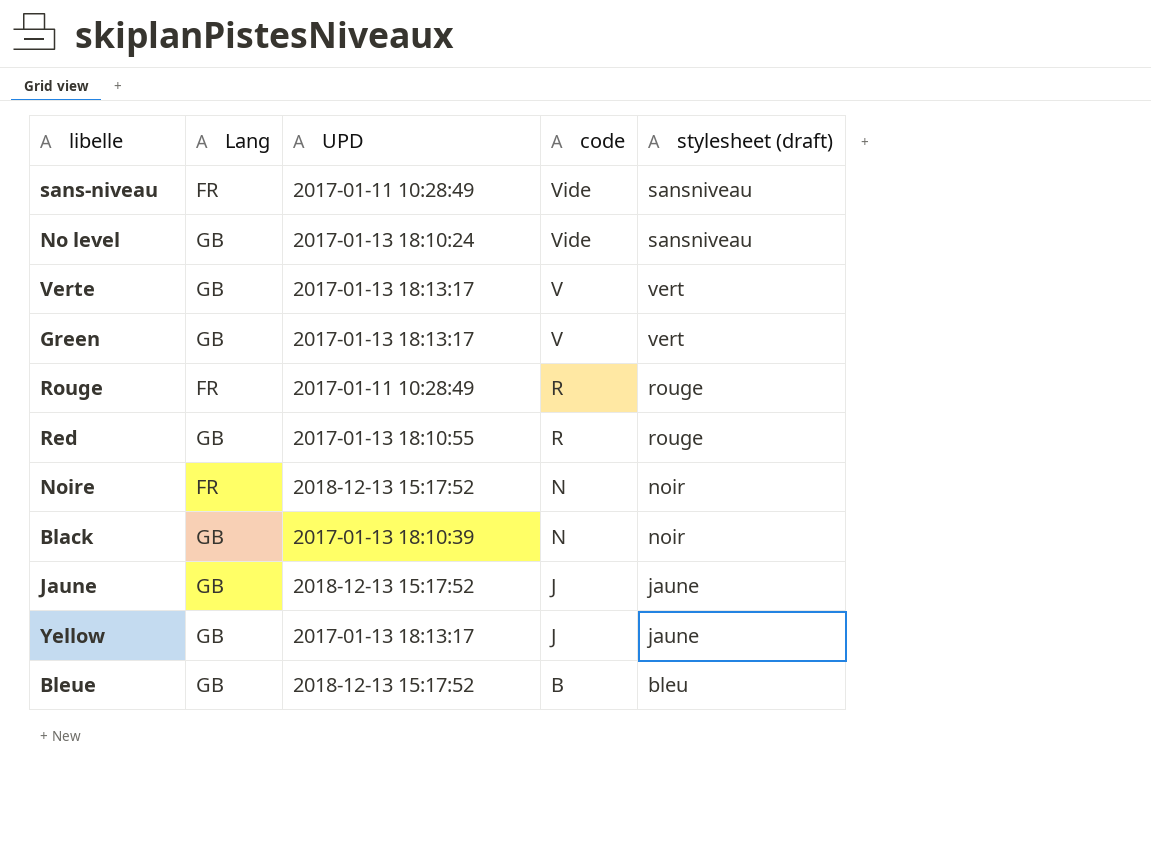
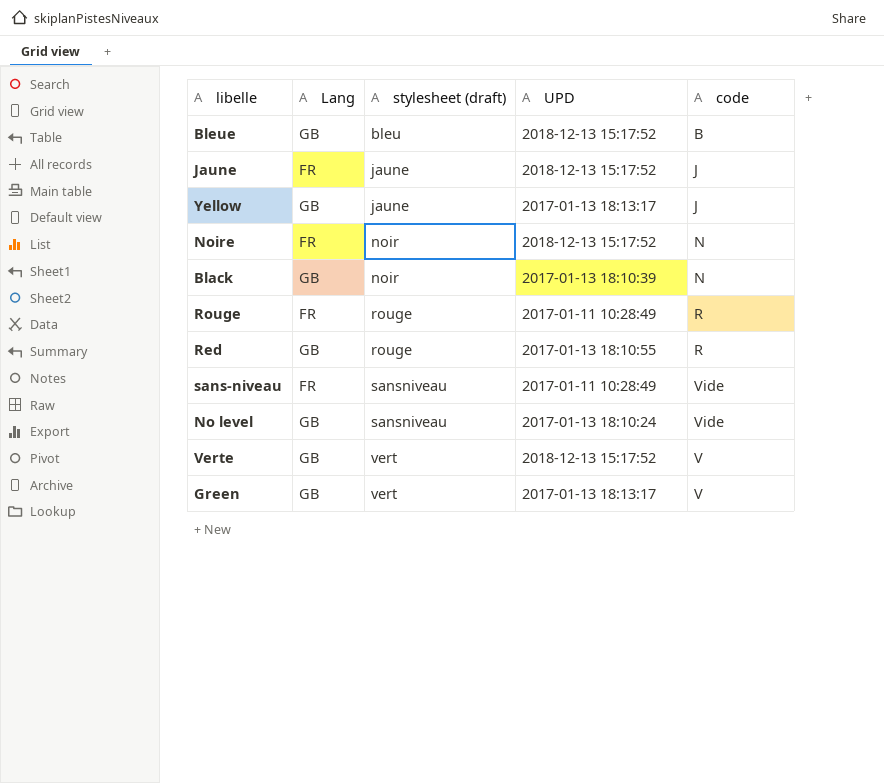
row order: code descending -> stylesheet (draft) ascending
column stylesheet (draft) | position: 5 -> 3
Jaune | Lang: GB -> FR
Verte | UPD: 2017-01-13 18:13:17 -> 2018-12-13 15:17:52

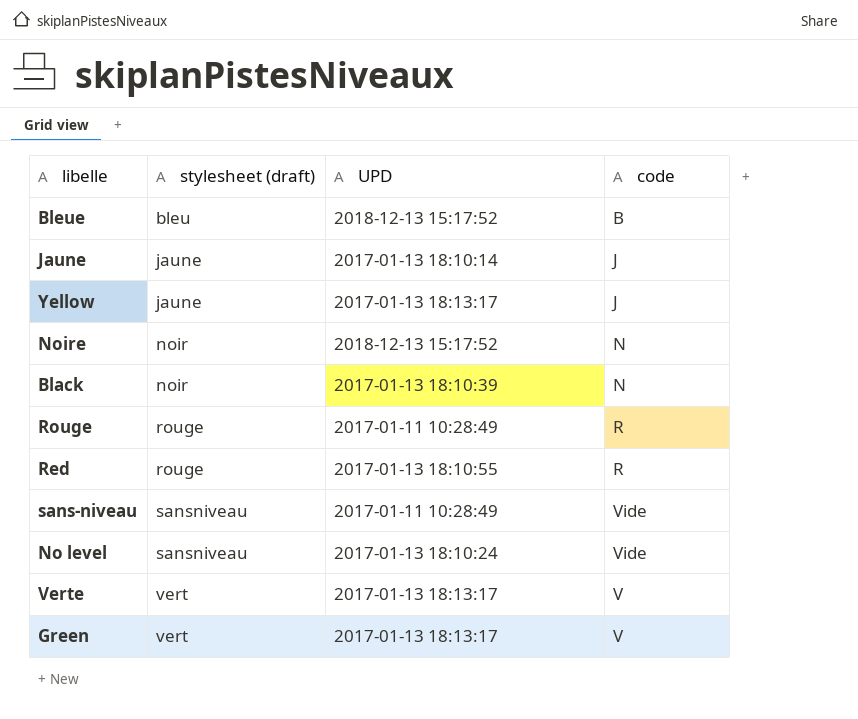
column Lang | position: 2 -> none
Jaune | UPD: 2018-12-13 15:17:52 -> 2017-01-13 18:10:14
Verte | UPD: 2018-12-13 15:17:52 -> 2017-01-13 18:13:17

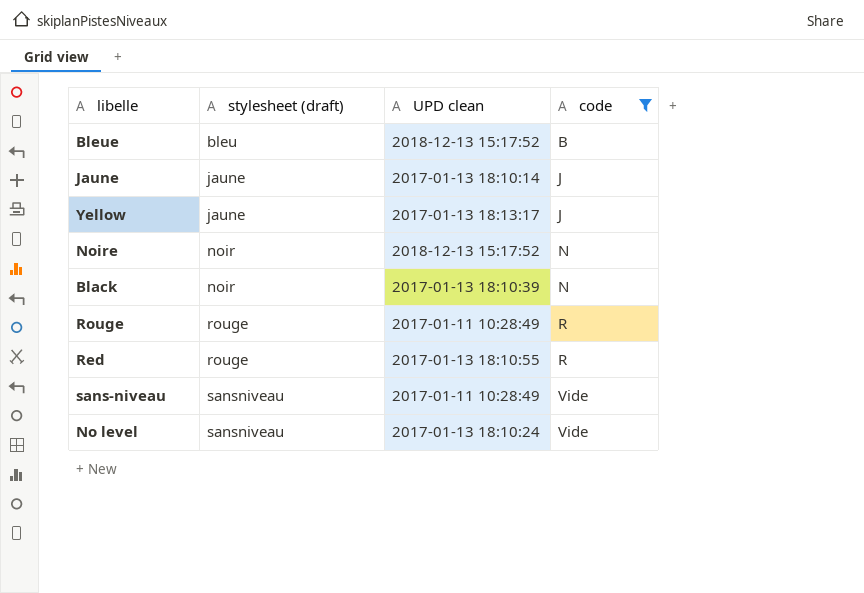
filter: none -> code != V
column name: UPD -> UPD clean

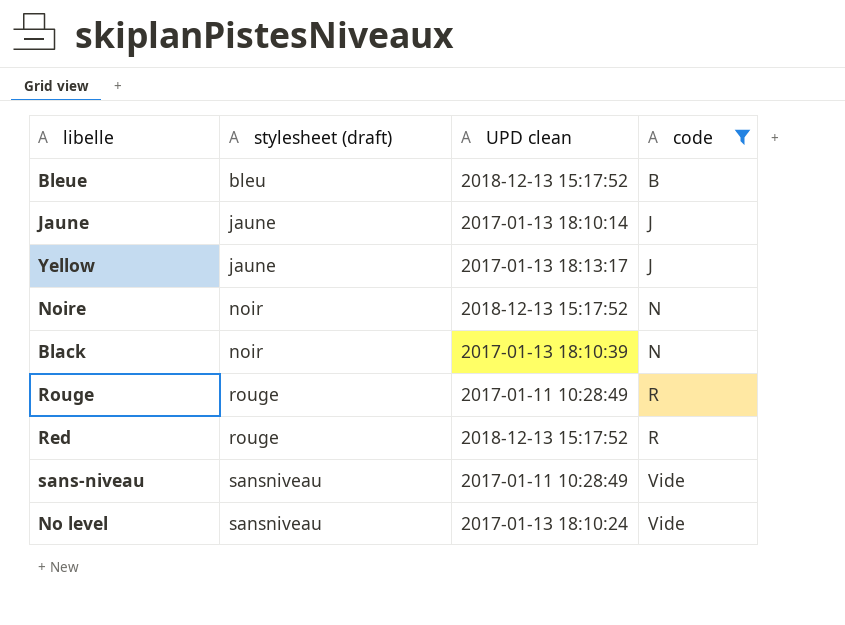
Red | UPD clean: 2017-01-13 18:10:55 -> 2018-12-13 15:17:52

